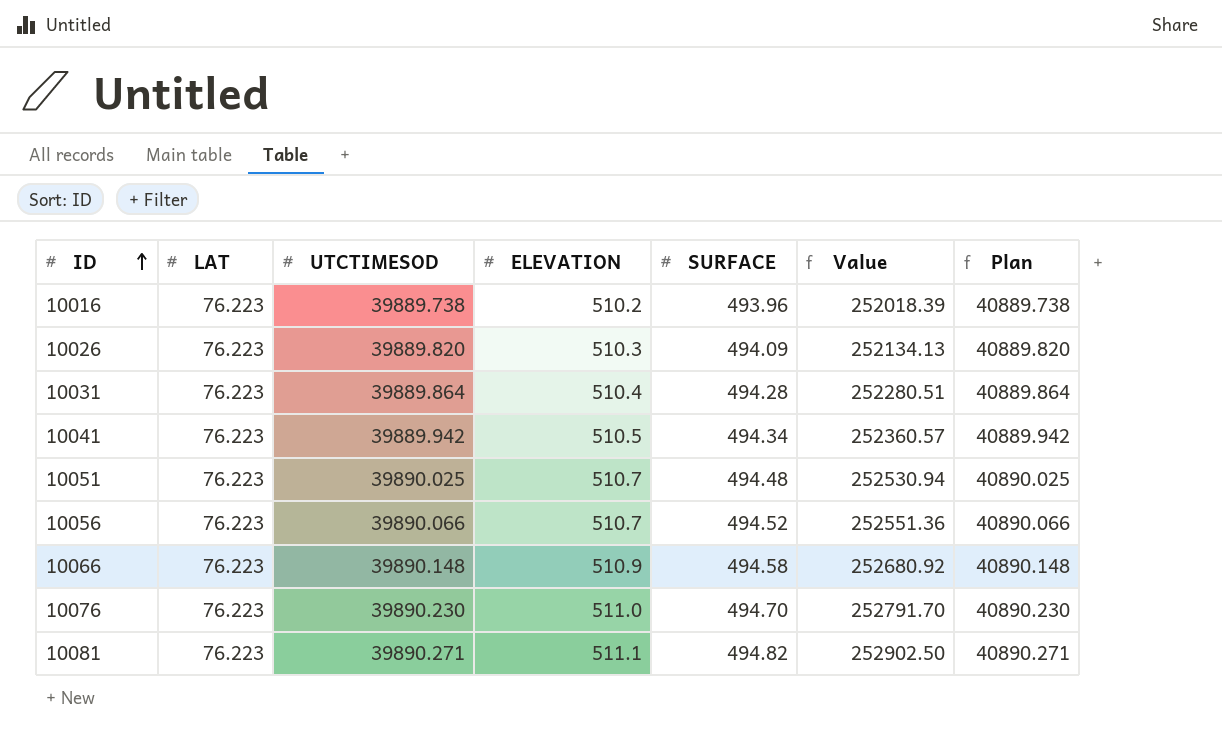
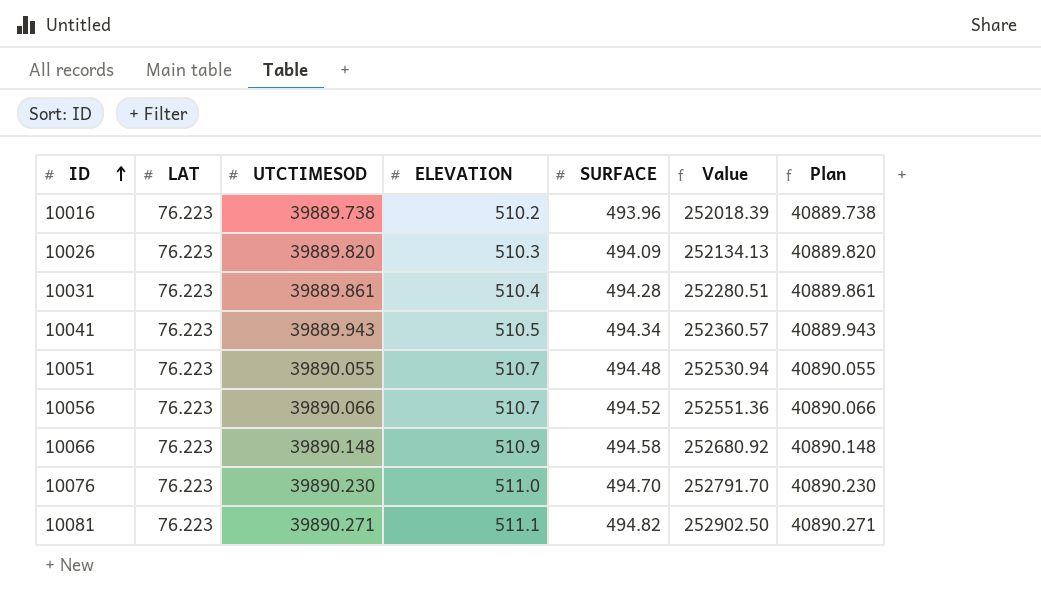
10031 | UTCTIMESOD: 39889.864 -> 39889.861
10031 | Plan: 40889.864 -> 40889.861
10041 | UTCTIMESOD: 39889.942 -> 39889.943
10041 | Plan: 40889.942 -> 40889.943
10051 | UTCTIMESOD: 39890.025 -> 39890.055
10051 | Plan: 40890.025 -> 40890.055

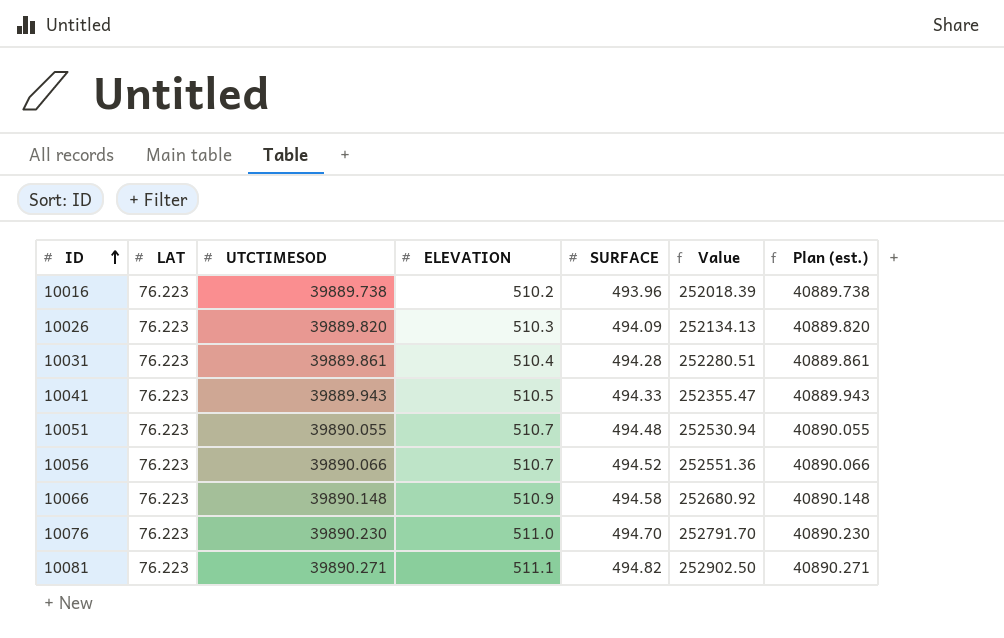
column name: Plan -> Plan (est.)
10041 | SURFACE: 494.34 -> 494.33
10041 | Value: 252360.57 -> 252355.47

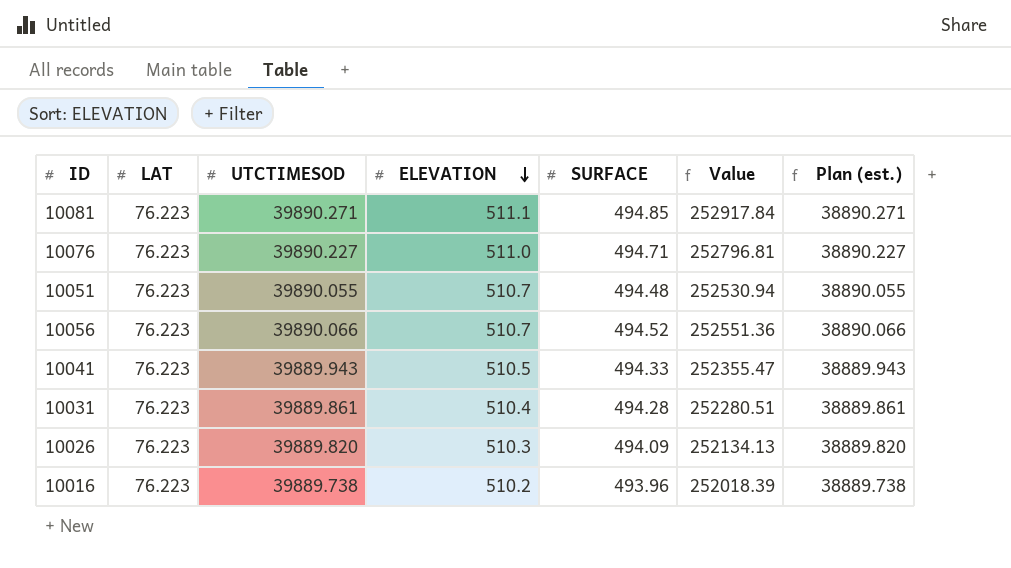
row order: ID ascending -> ELEVATION descending
column Plan (est.) | formula: [UTCTIMESOD] + 1000 -> [UTCTIMESOD] - 1000
row 10066: 76.223 | 39890.148 | 510.9 | 494.58 | 252680.92 | 40890.148 -> none
10081 | SURFACE: 494.82 -> 494.85
10081 | Value: 252902.50 -> 252917.84
10076 | UTCTIMESOD: 39890.230 -> 39890.227
10076 | SURFACE: 494.70 -> 494.71
10076 | Value: 252791.70 -> 252796.81

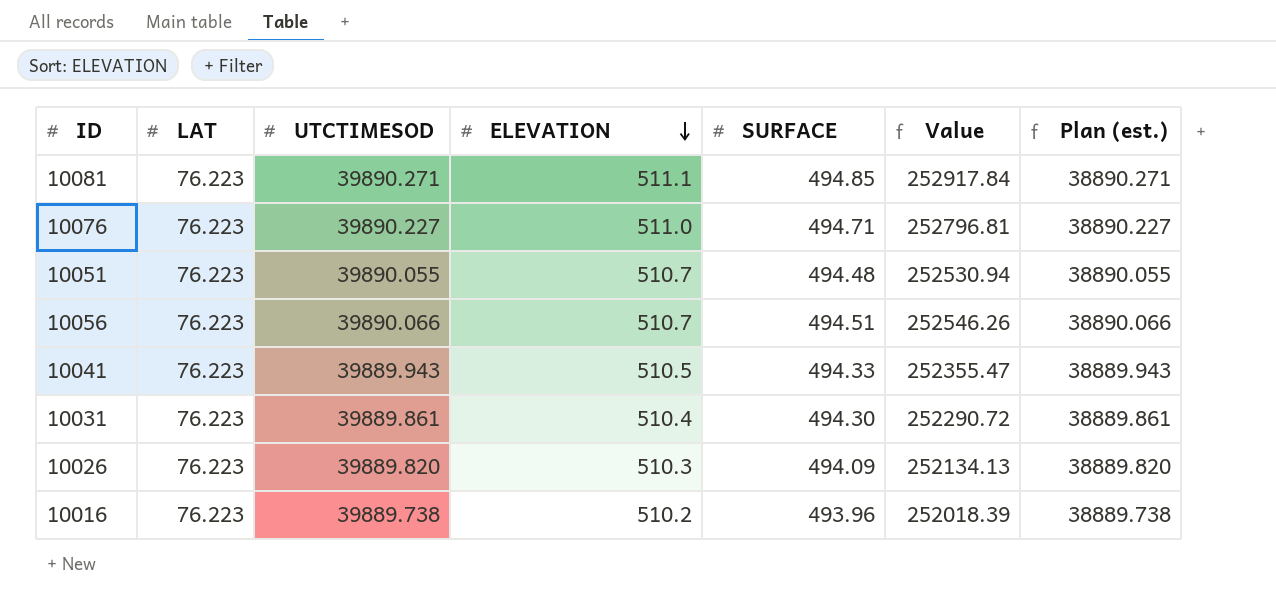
10056 | SURFACE: 494.52 -> 494.51
10056 | Value: 252551.36 -> 252546.26
10031 | SURFACE: 494.28 -> 494.30
10031 | Value: 252280.51 -> 252290.72

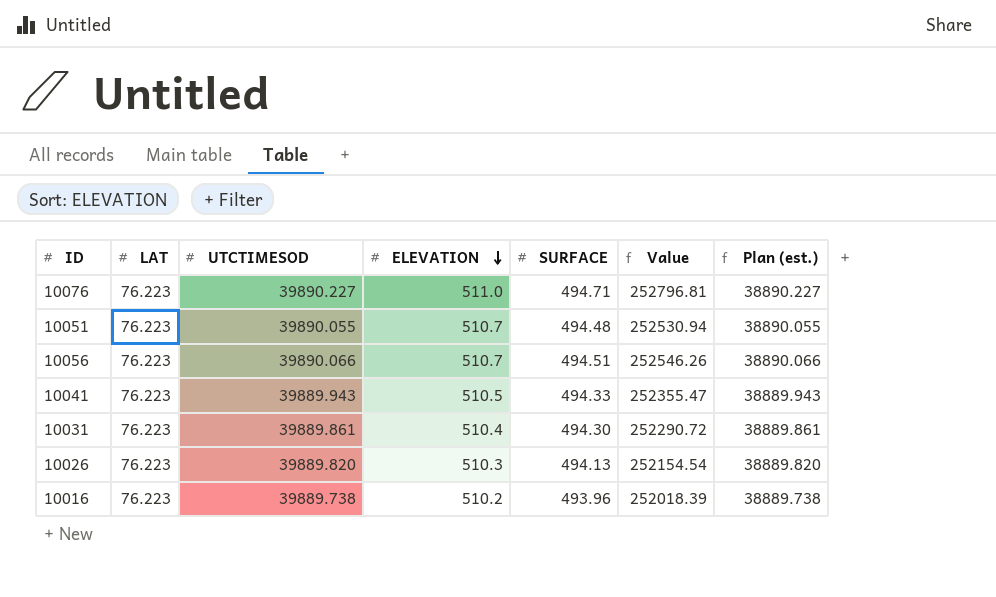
row 10081: 76.223 | 39890.271 | 511.1 | 494.85 | 252917.84 | 38890.271 -> none
10026 | SURFACE: 494.09 -> 494.13
10026 | Value: 252134.13 -> 252154.54

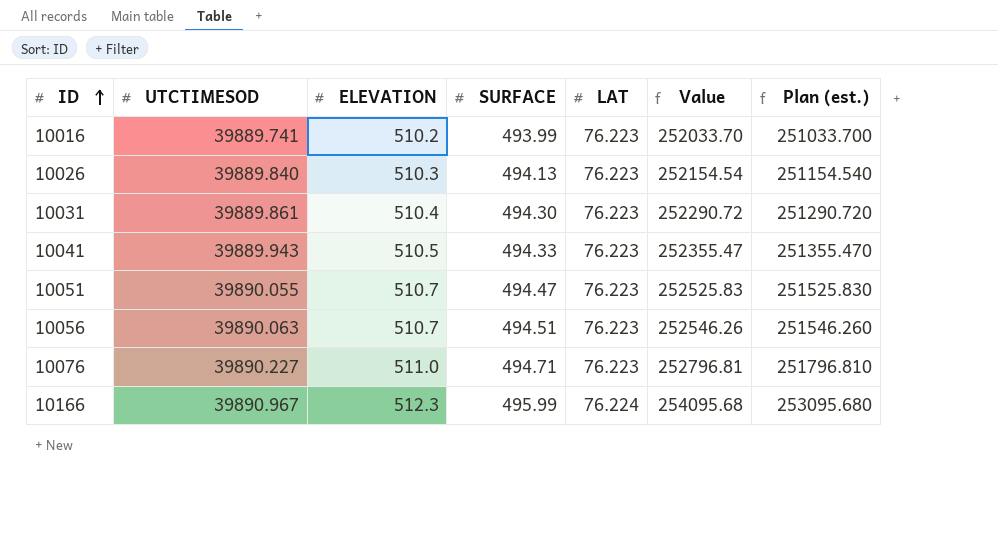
row order: ELEVATION descending -> ID ascending
column LAT | position: 2 -> 5
column Plan (est.) | formula: [UTCTIMESOD] - 1000 -> [Value] - 1000
10016 | UTCTIMESOD: 39889.738 -> 39889.741
10016 | SURFACE: 493.96 -> 493.99
10016 | Value: 252018.39 -> 252033.70
10026 | UTCTIMESOD: 39889.820 -> 39889.840
10051 | SURFACE: 494.48 -> 494.47
10051 | Value: 252530.94 -> 252525.83
10056 | UTCTIMESOD: 39890.066 -> 39890.063
row 10166: none -> 39890.967 | 512.3 | 495.99 | 76.224 | 254095.68 | 253095.680

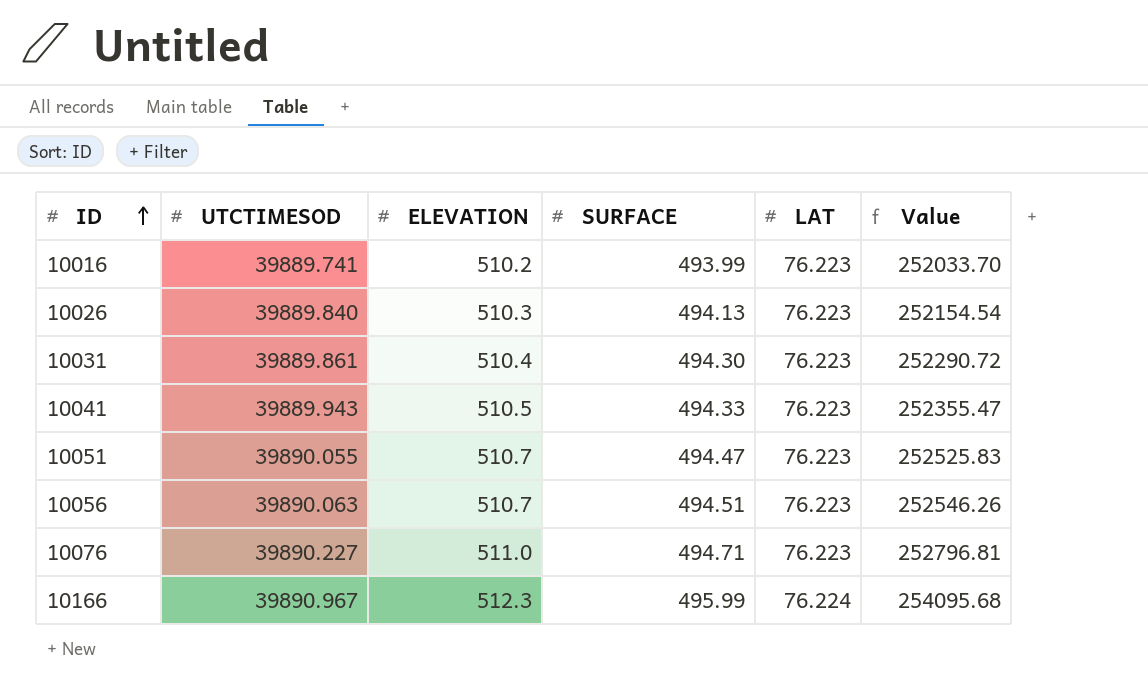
column Plan (est.) | formula: [Value] - 1000 -> none

